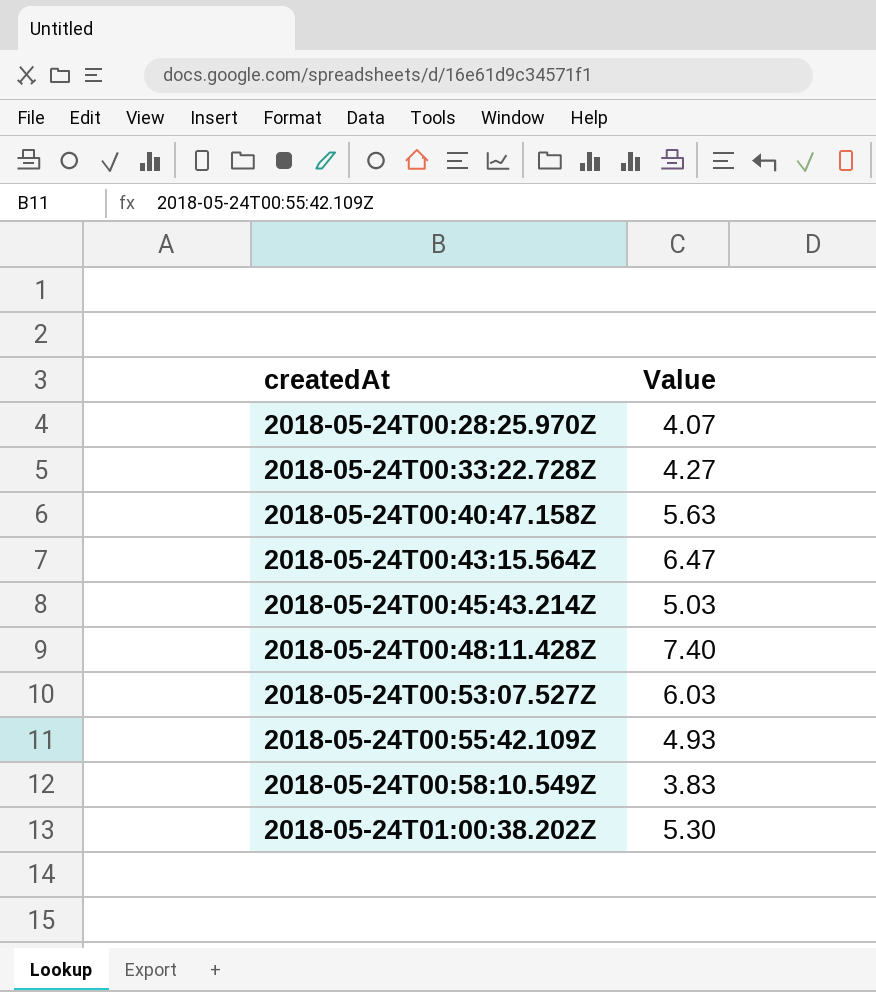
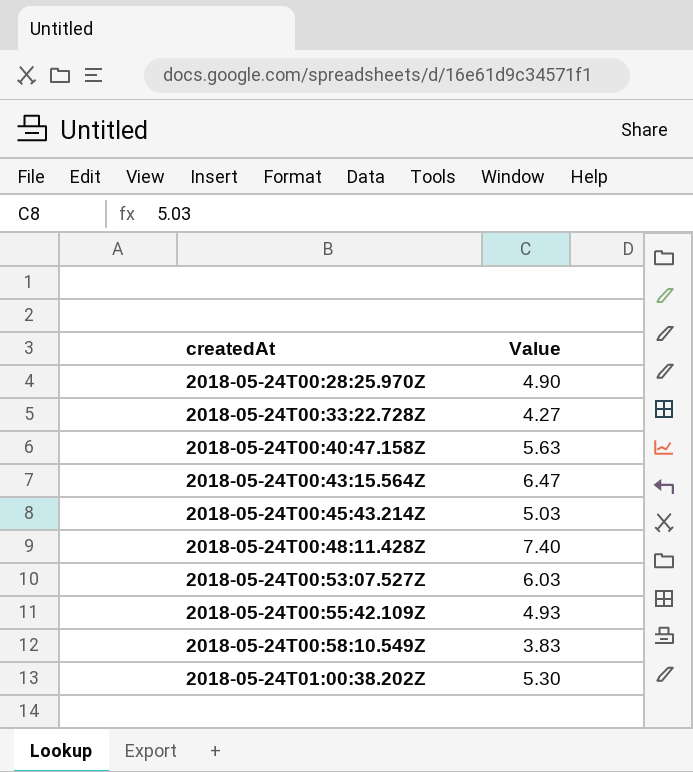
2018-05-24T00:28:25.970Z | Value: 4.07 -> 4.90

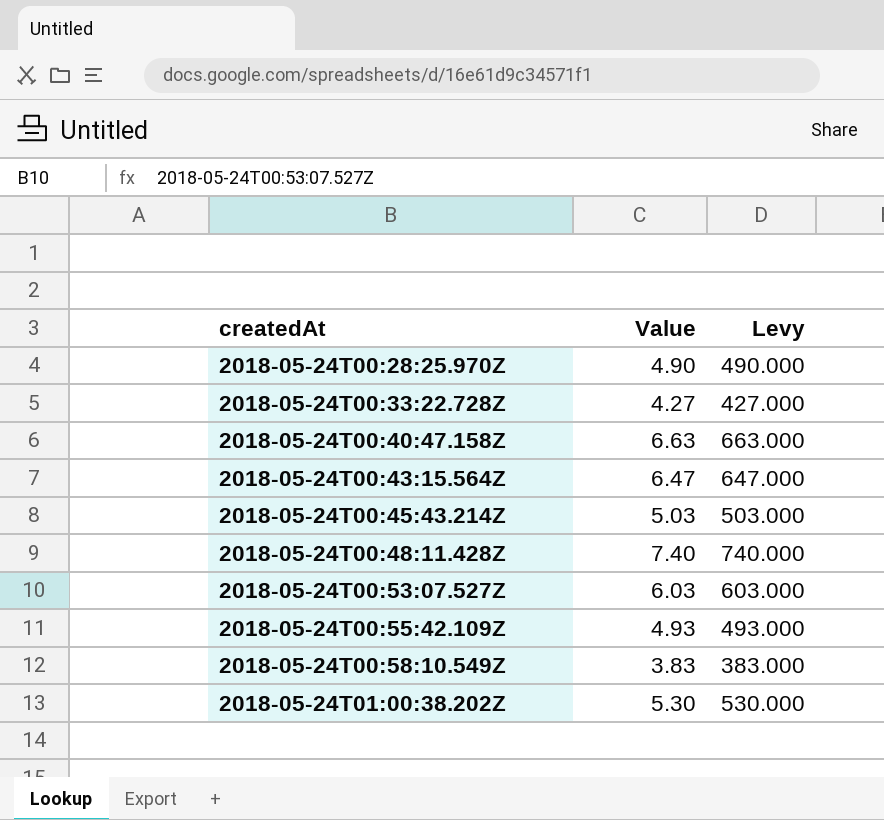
column Levy | formula: none -> [Value] * 100
2018-05-24T00:40:47.158Z | Value: 5.63 -> 6.63

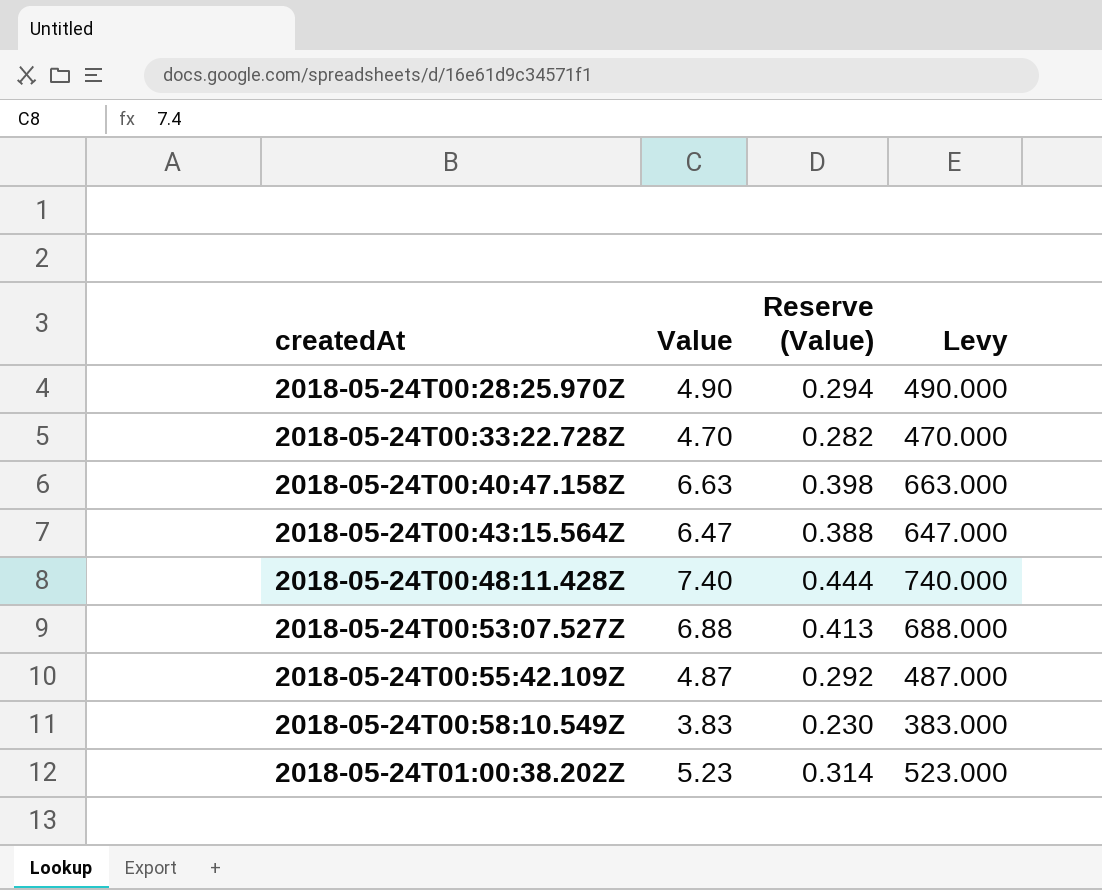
column Reserve (Value) | formula: none -> [Value] * 0.06
row 2018-05-24T00:45:43.214Z: 5.03 | 503.000 -> none
2018-05-24T00:33:22.728Z | Value: 4.27 -> 4.70
2018-05-24T00:33:22.728Z | Levy: 427.000 -> 470.000
2018-05-24T00:53:07.527Z | Value: 6.03 -> 6.88
2018-05-24T00:53:07.527Z | Levy: 603.000 -> 688.000
2018-05-24T00:55:42.109Z | Value: 4.93 -> 4.87
2018-05-24T00:55:42.109Z | Levy: 493.000 -> 487.000
2018-05-24T01:00:38.202Z | Value: 5.30 -> 5.23
2018-05-24T01:00:38.202Z | Levy: 530.000 -> 523.000

